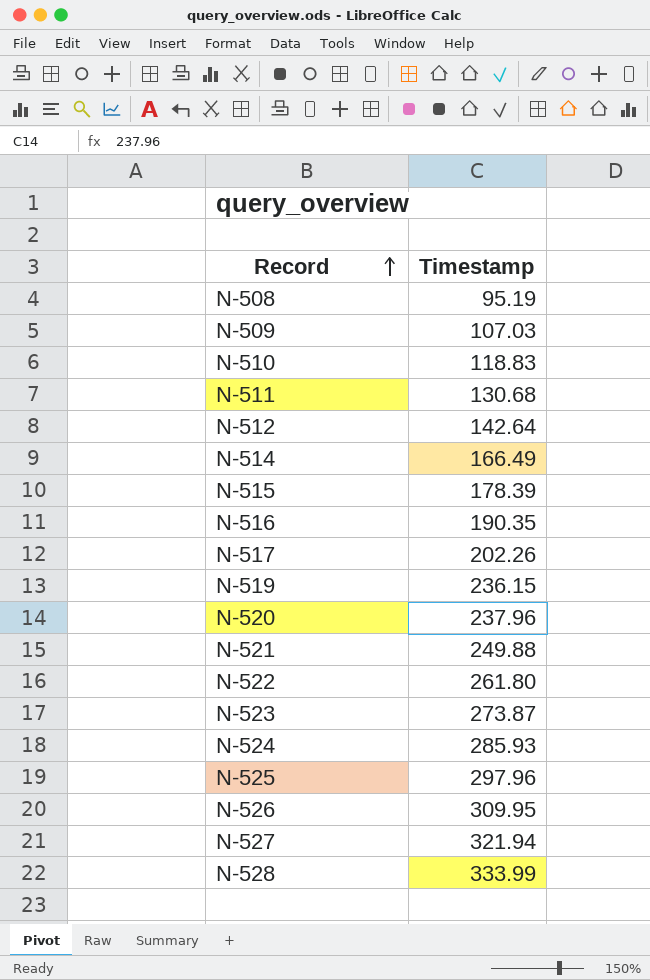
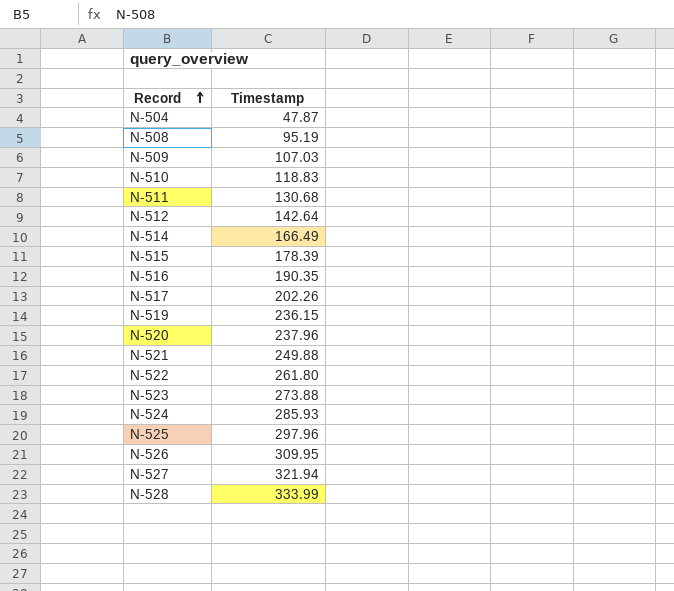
row N-504: none -> 47.87
N-523 | Timestamp: 273.87 -> 273.88

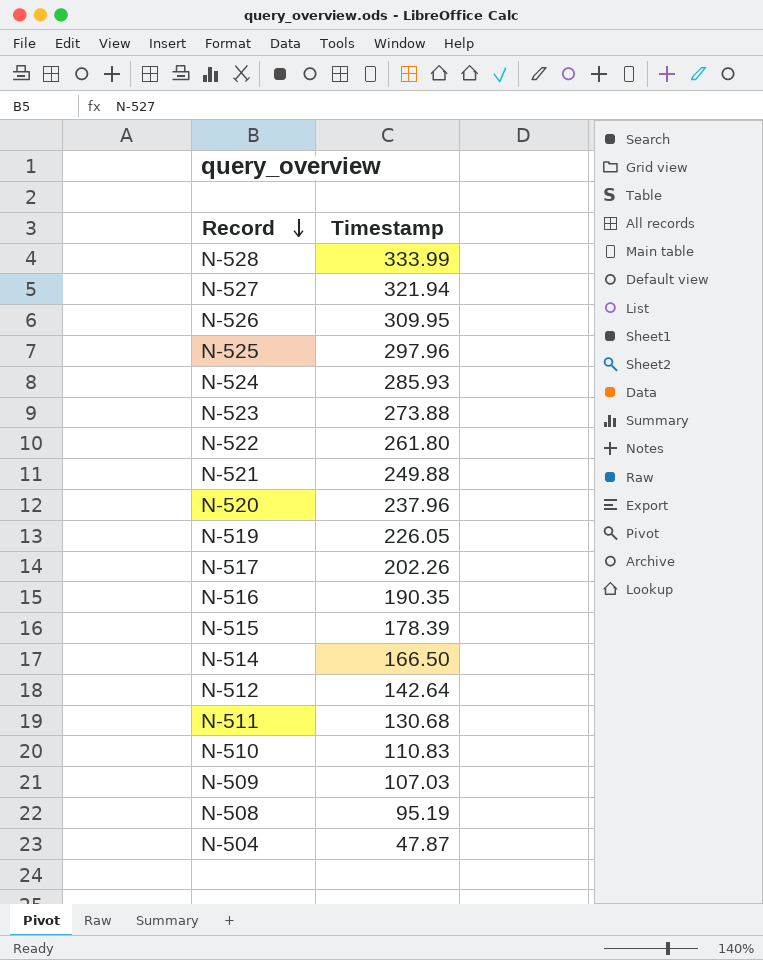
row order: Record ascending -> Record descending
N-519 | Timestamp: 236.15 -> 226.05
N-514 | Timestamp: 166.49 -> 166.50
N-510 | Timestamp: 118.83 -> 110.83

